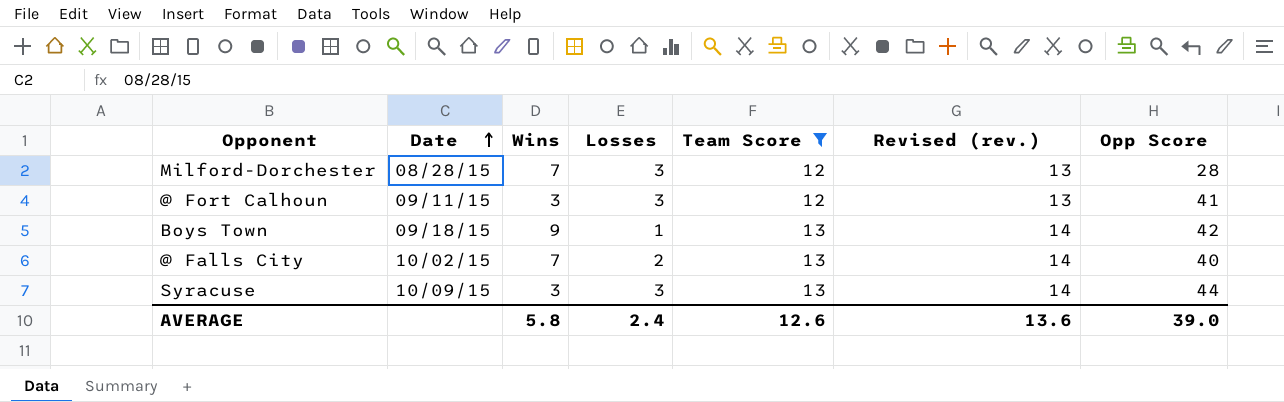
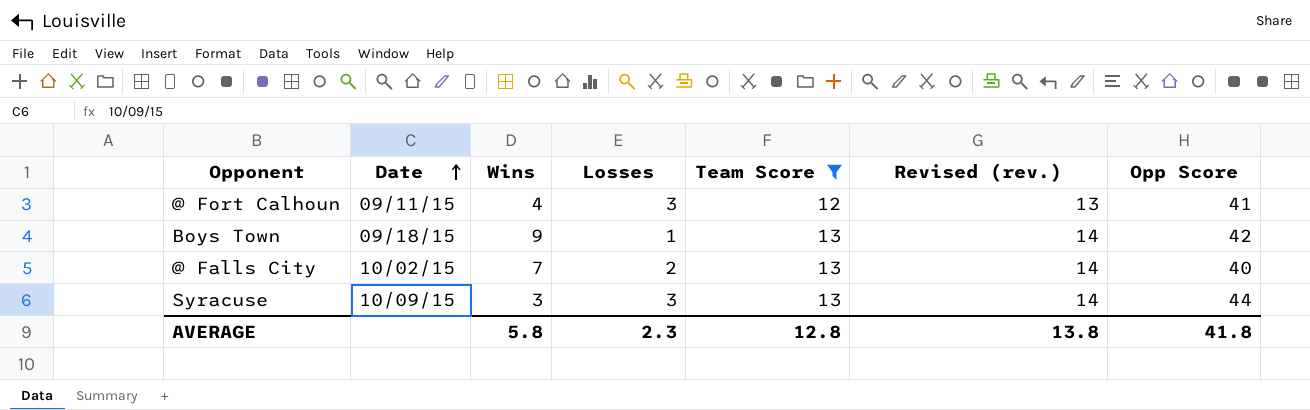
row Milford-Dorchester: 08/28/15 | 7 | 3 | 12 | 13 | 28 -> none
@ Fort Calhoun | Wins: 3 -> 4
AVERAGE | Losses: 2.4 -> 2.3
AVERAGE | Team Score: 12.6 -> 12.8
AVERAGE | Revised (rev.): 13.6 -> 13.8
AVERAGE | Opp Score: 39.0 -> 41.8

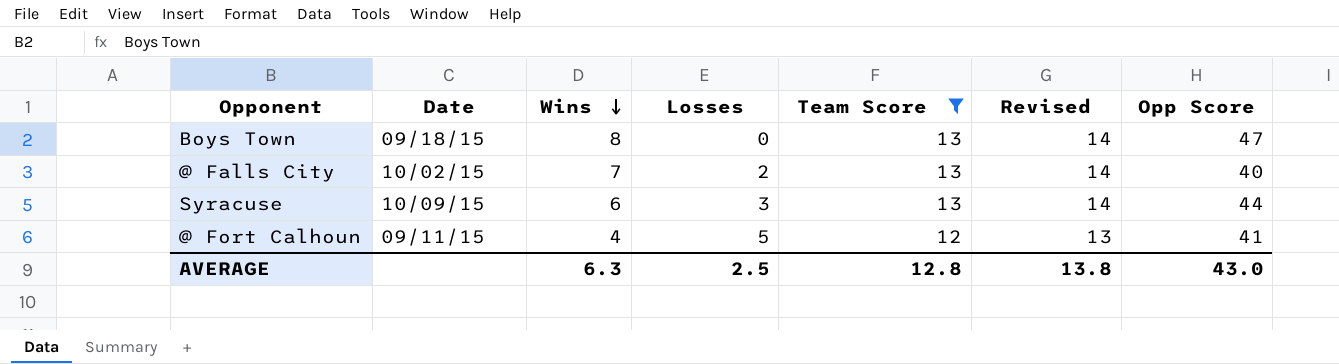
row order: Date ascending -> Wins descending
column name: Revised (rev.) -> Revised
Boys Town | Wins: 9 -> 8
Boys Town | Losses: 1 -> 0
Boys Town | Opp Score: 42 -> 47
Syracuse | Wins: 3 -> 6
@ Fort Calhoun | Losses: 3 -> 5
AVERAGE | Wins: 5.8 -> 6.3
AVERAGE | Losses: 2.3 -> 2.5
AVERAGE | Opp Score: 41.8 -> 43.0

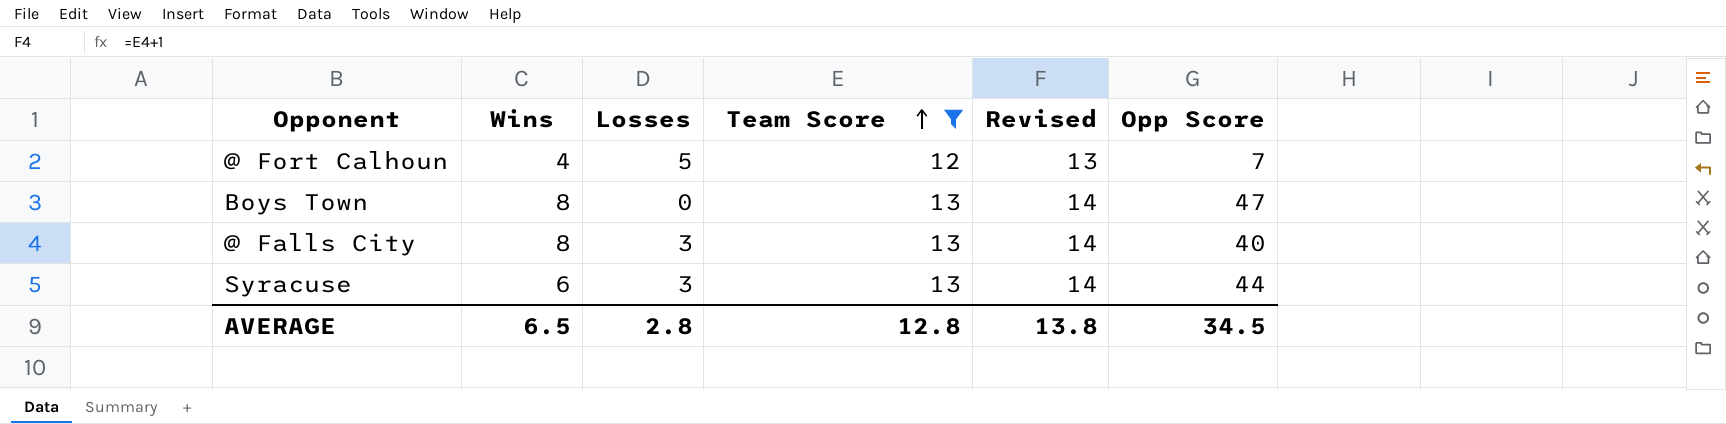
row order: Wins descending -> Team Score ascending
column Date | position: 2 -> none
@ Fort Calhoun | Opp Score: 41 -> 7
@ Falls City | Wins: 7 -> 8
@ Falls City | Losses: 2 -> 3
AVERAGE | Wins: 6.3 -> 6.5
AVERAGE | Losses: 2.5 -> 2.8
AVERAGE | Opp Score: 43.0 -> 34.5

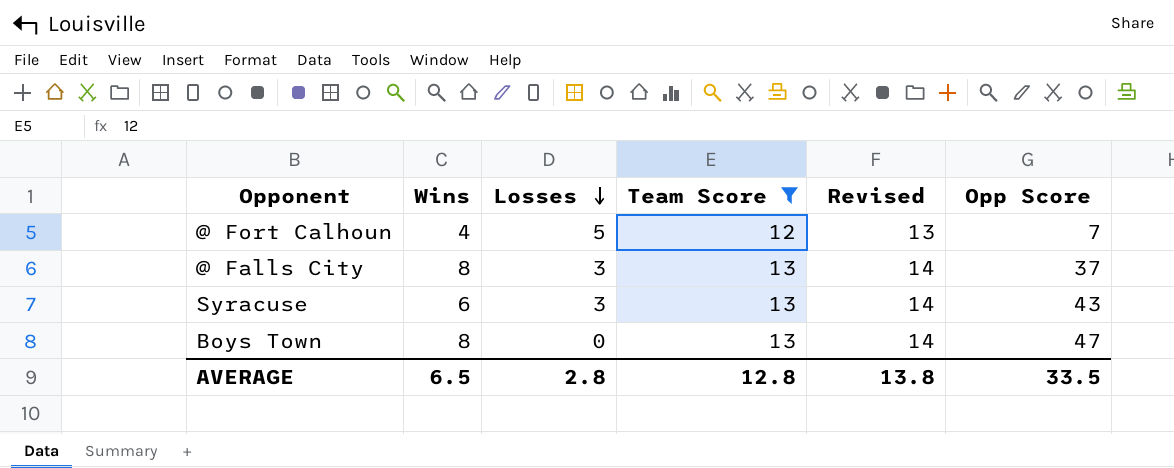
row order: Team Score ascending -> Losses descending
@ Falls City | Opp Score: 40 -> 37
Syracuse | Opp Score: 44 -> 43
AVERAGE | Opp Score: 34.5 -> 33.5

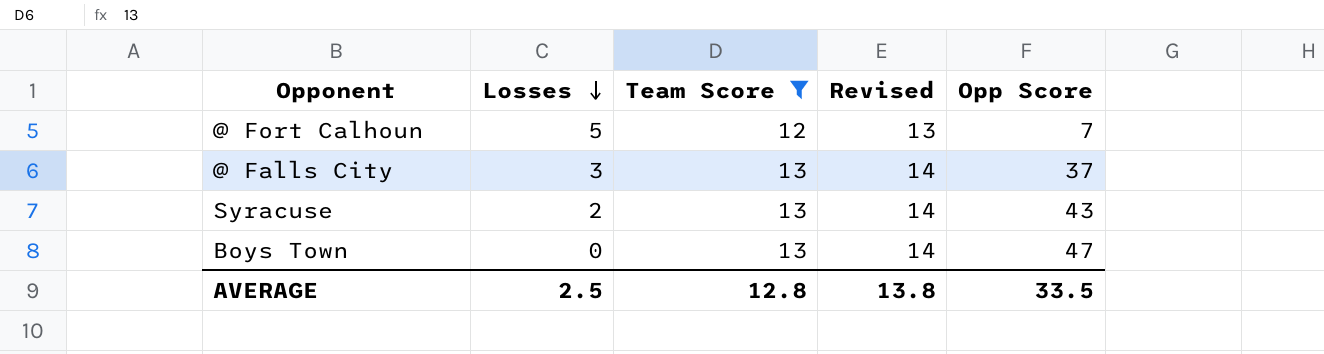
column Wins | position: 2 -> none
Syracuse | Losses: 3 -> 2
AVERAGE | Losses: 2.8 -> 2.5

